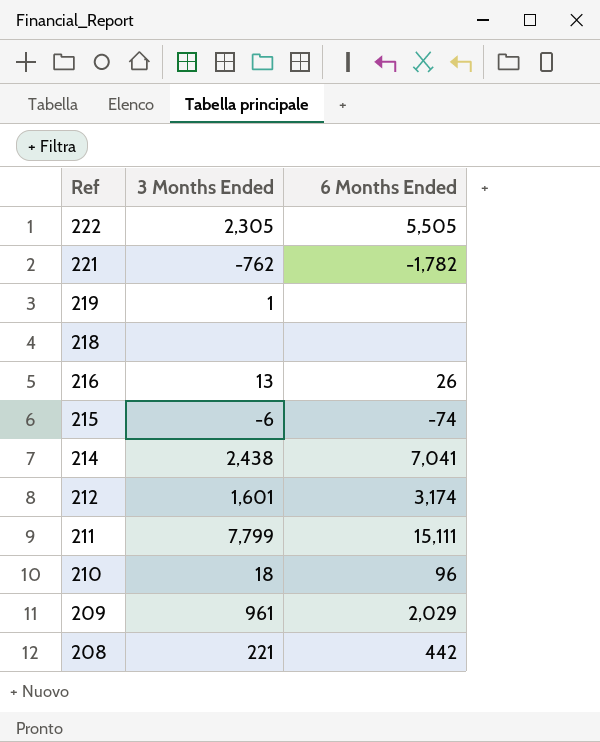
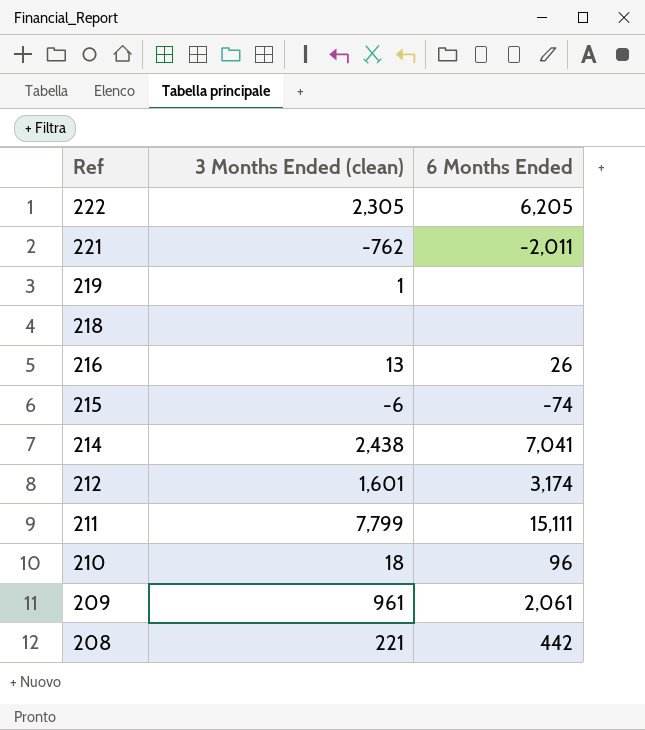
column name: 3 Months Ended -> 3 Months Ended (clean)
222 | 6 Months Ended: 5,505 -> 6,205
221 | 6 Months Ended: -1,782 -> -2,011
209 | 6 Months Ended: 2,029 -> 2,061

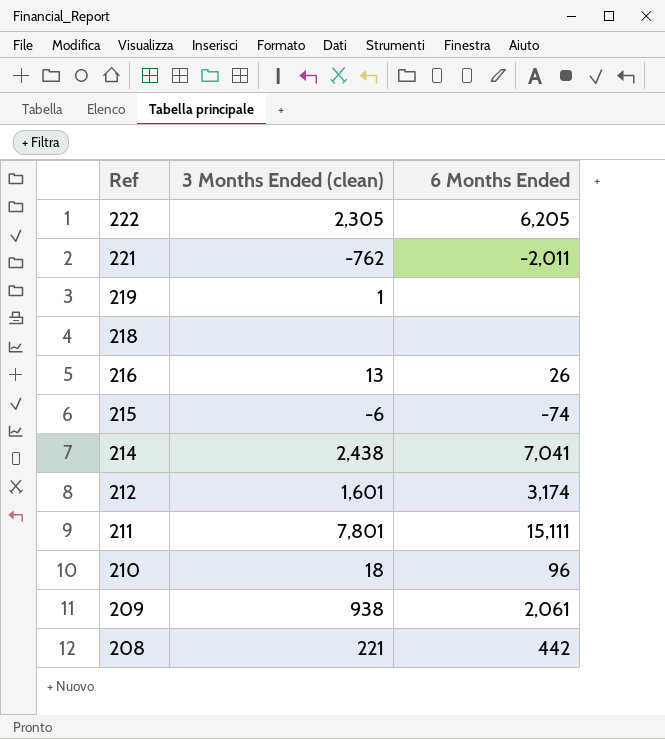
211 | 3 Months Ended (clean): 7,799 -> 7,801
209 | 3 Months Ended (clean): 961 -> 938

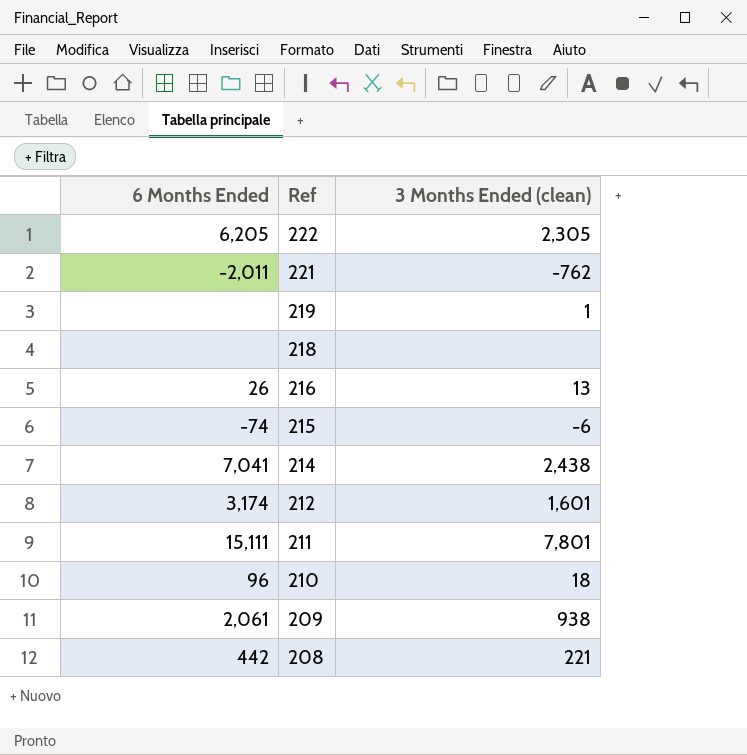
column 6 Months Ended | position: 3 -> 1

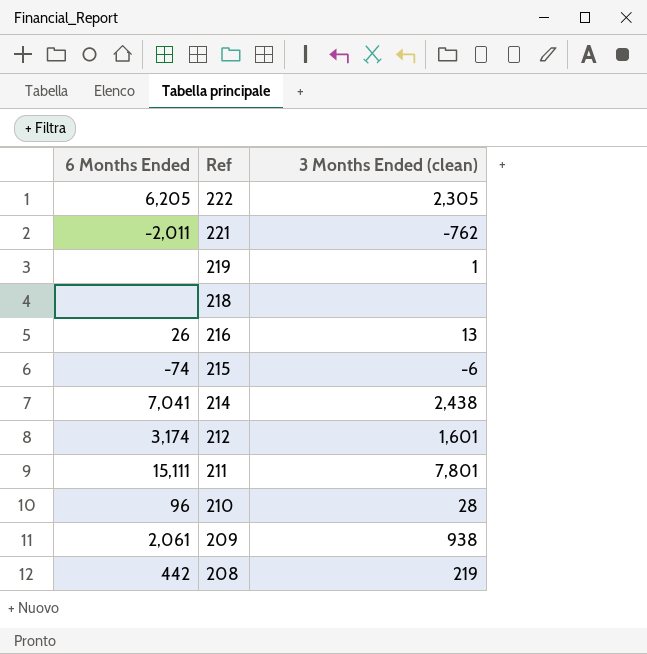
210 | 3 Months Ended (clean): 18 -> 28
208 | 3 Months Ended (clean): 221 -> 219

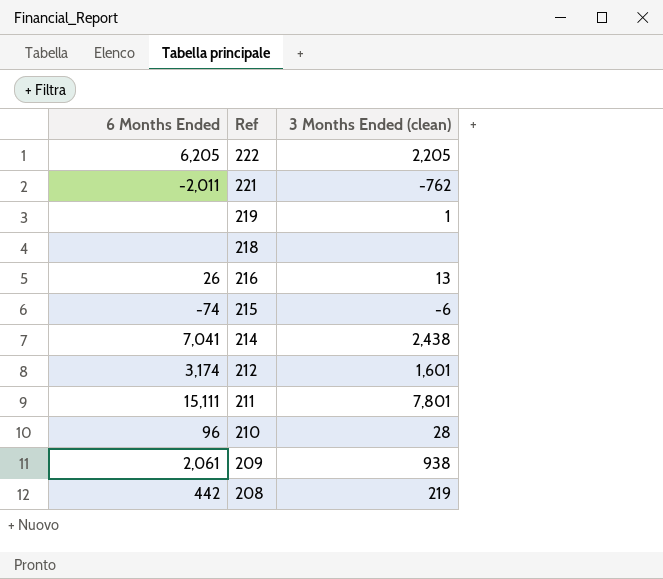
222 | 3 Months Ended (clean): 2,305 -> 2,205

